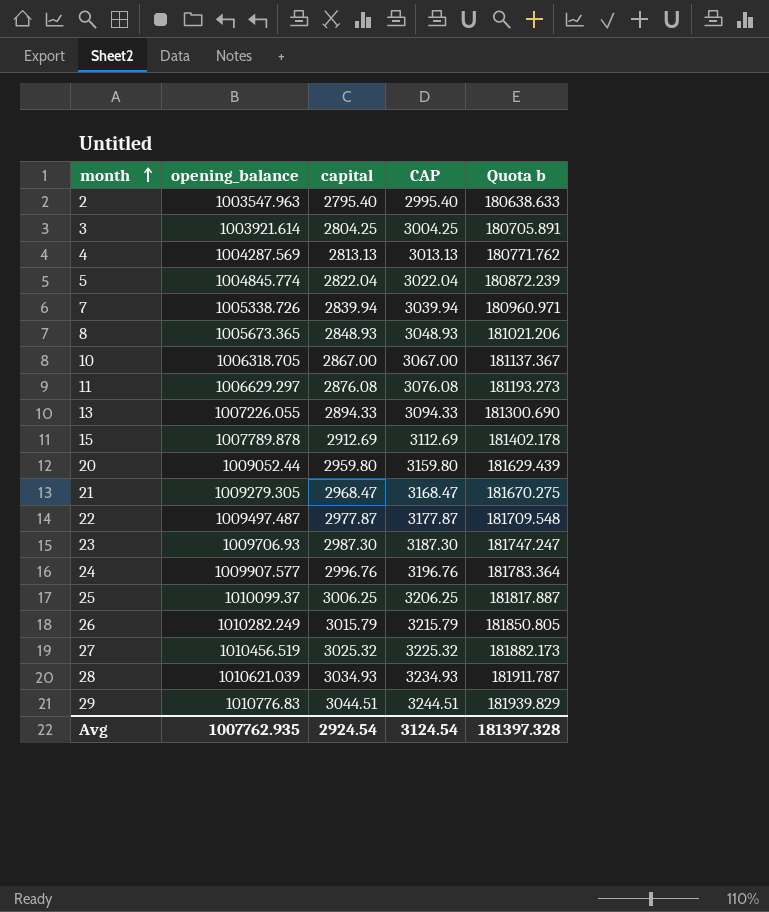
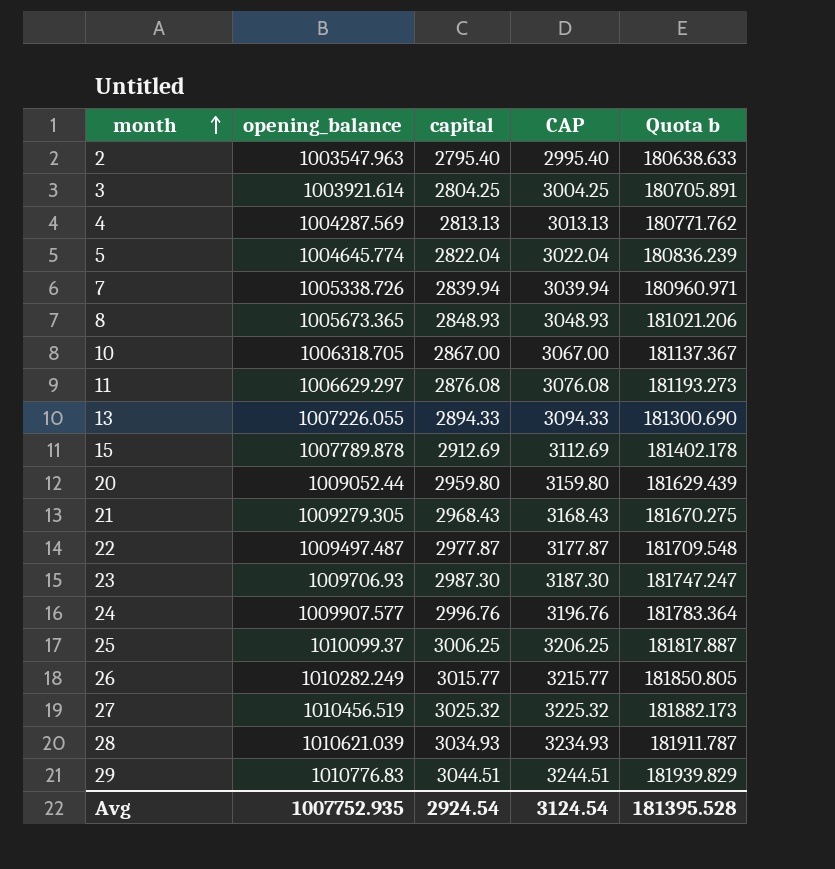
5 | opening_balance: 1004845.774 -> 1004645.774
5 | Quota b: 180872.239 -> 180836.239
21 | capital: 2968.47 -> 2968.43
21 | CAP: 3168.47 -> 3168.43
26 | capital: 3015.79 -> 3015.77
26 | CAP: 3215.79 -> 3215.77
Avg | opening_balance: 1007762.935 -> 1007752.935
Avg | Quota b: 181397.328 -> 181395.528

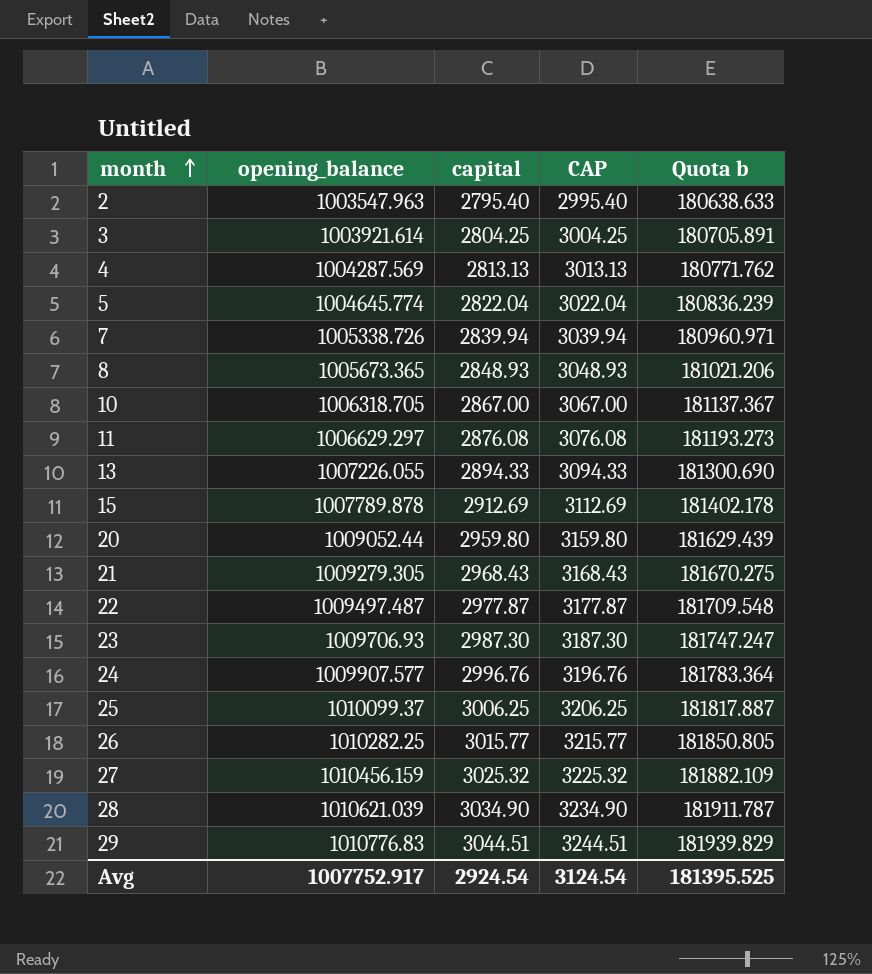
26 | opening_balance: 1010282.249 -> 1010282.25
27 | opening_balance: 1010456.519 -> 1010456.159
27 | Quota b: 181882.173 -> 181882.109
28 | capital: 3034.93 -> 3034.90
28 | CAP: 3234.93 -> 3234.90
Avg | opening_balance: 1007752.935 -> 1007752.917
Avg | Quota b: 181395.528 -> 181395.525

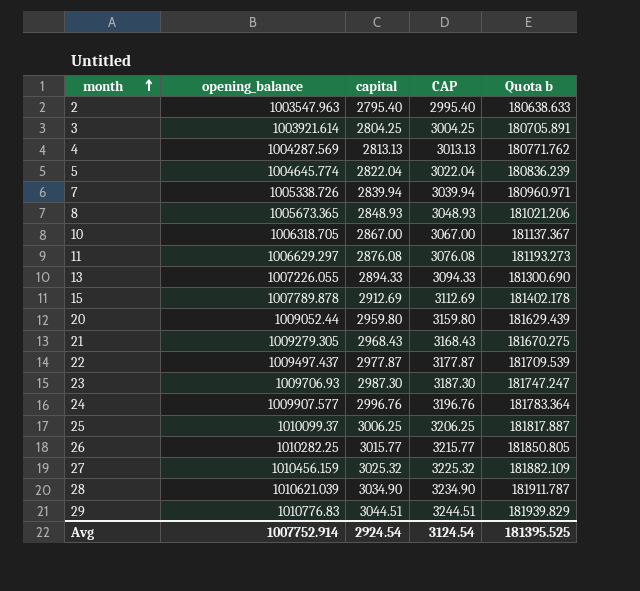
22 | opening_balance: 1009497.487 -> 1009497.437
22 | Quota b: 181709.548 -> 181709.539
Avg | opening_balance: 1007752.917 -> 1007752.914

